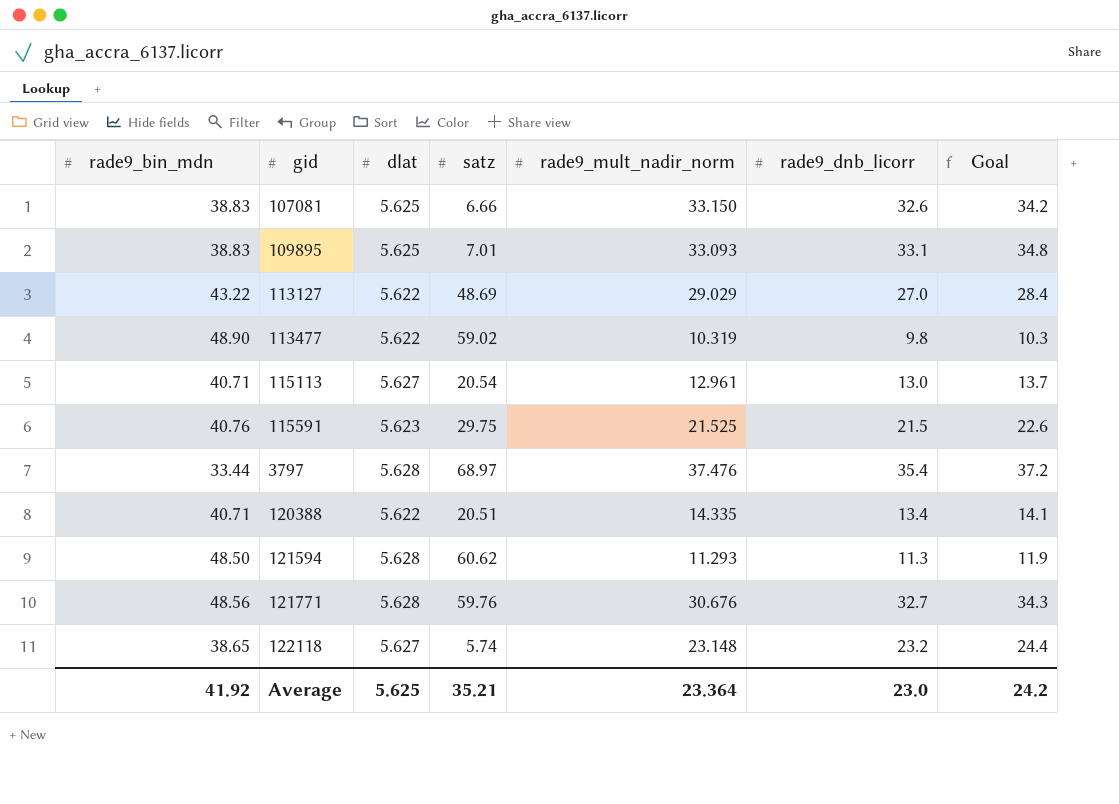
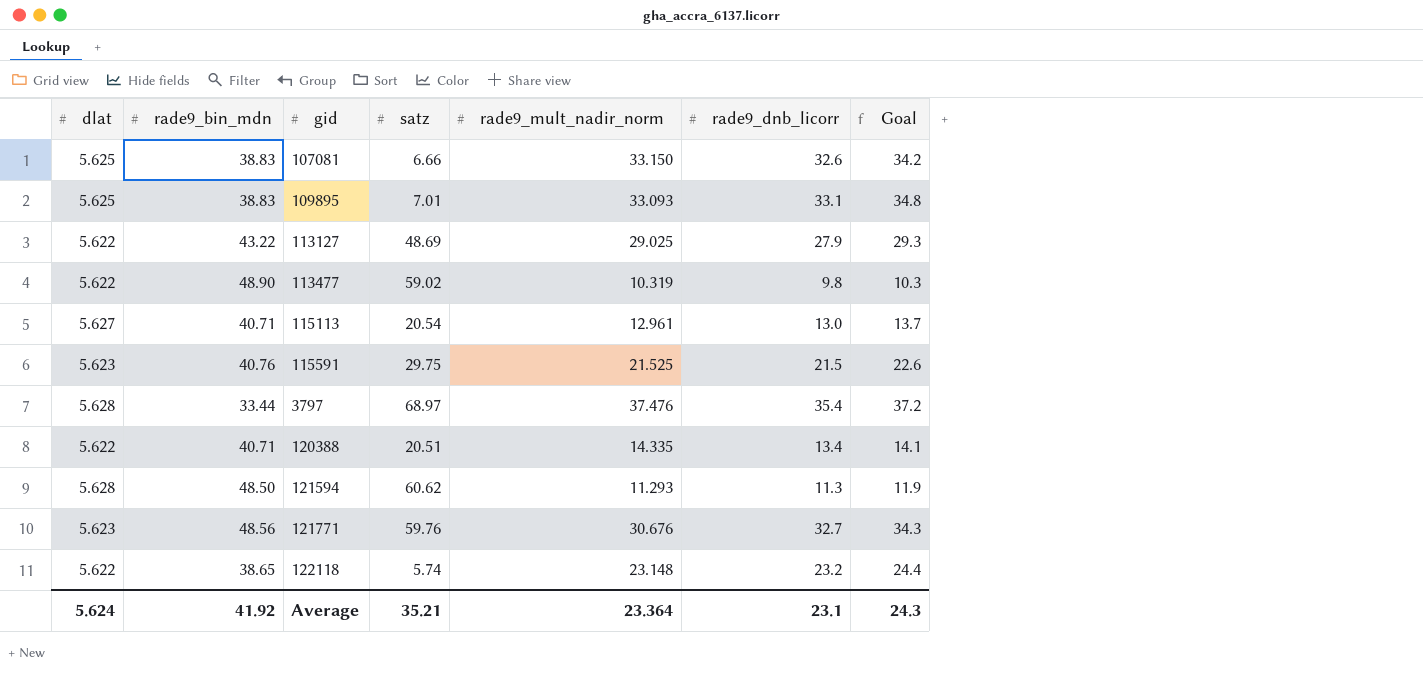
column dlat | position: 3 -> 1
113127 | rade9_mult_nadir_norm: 29.029 -> 29.025
113127 | rade9_dnb_licorr: 27.0 -> 27.9
113127 | Goal: 28.4 -> 29.3
121771 | dlat: 5.628 -> 5.623
122118 | dlat: 5.627 -> 5.622
Average | dlat: 5.625 -> 5.624
Average | rade9_dnb_licorr: 23.0 -> 23.1
Average | Goal: 24.2 -> 24.3

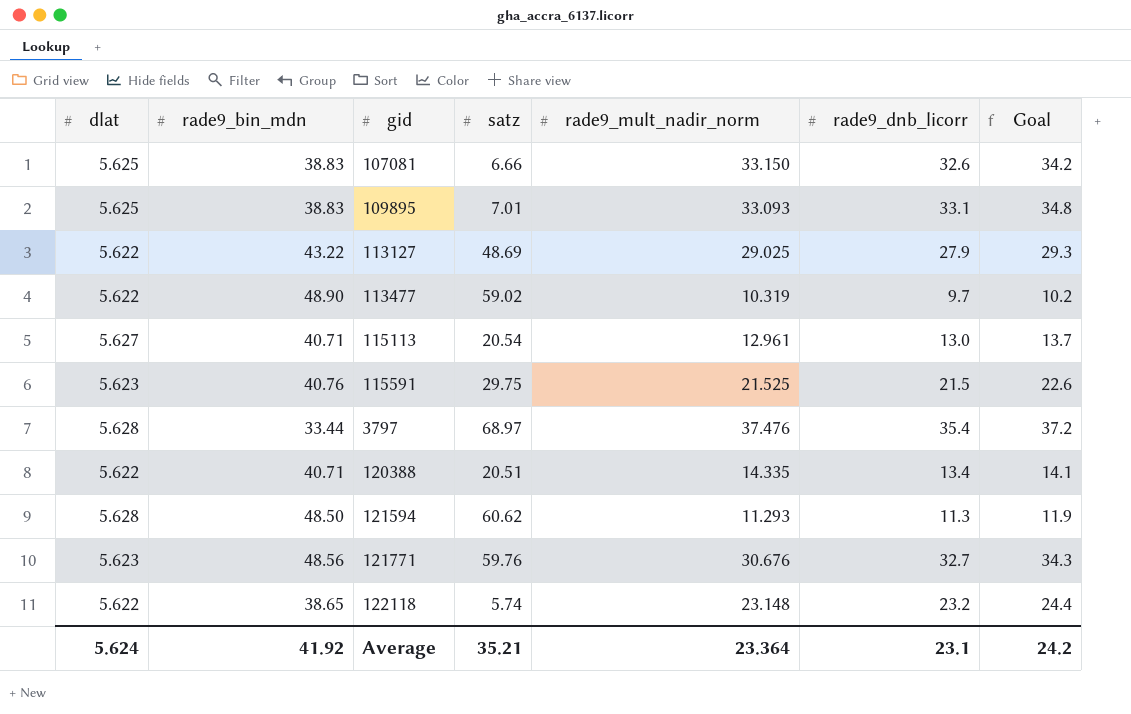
113477 | rade9_dnb_licorr: 9.8 -> 9.7
113477 | Goal: 10.3 -> 10.2
Average | Goal: 24.3 -> 24.2

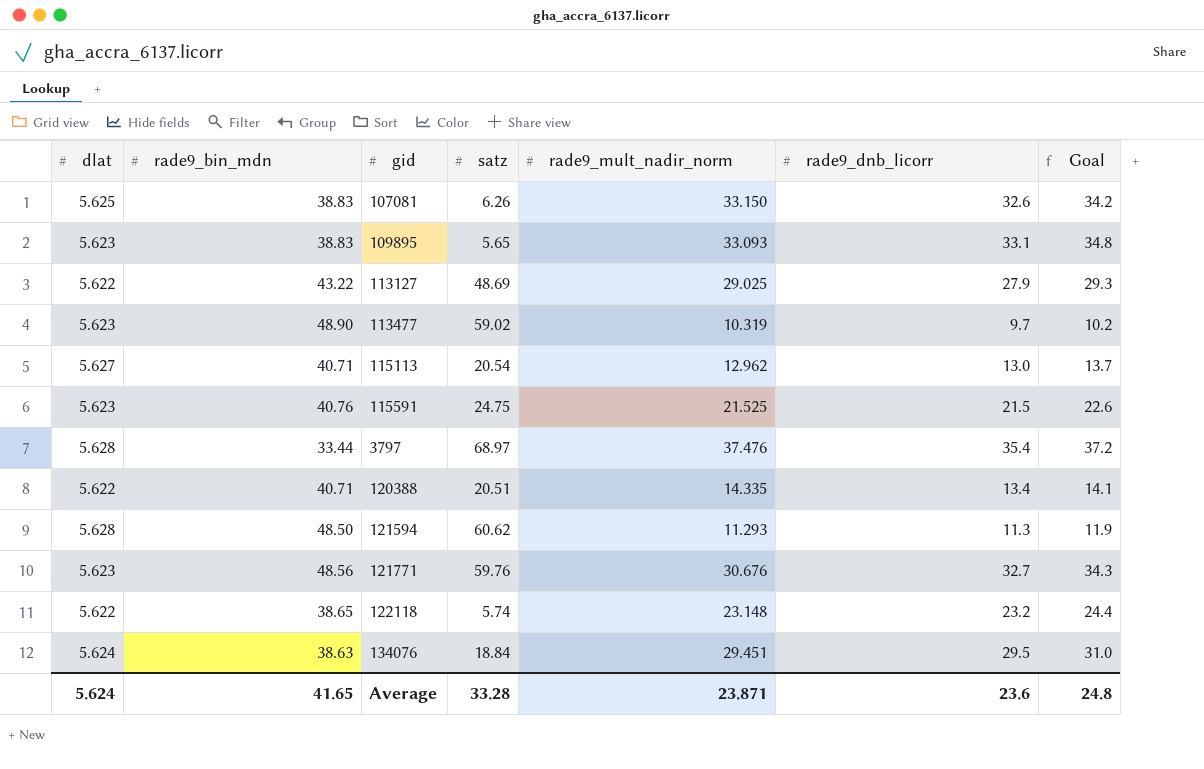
107081 | satz: 6.66 -> 6.26
109895 | dlat: 5.625 -> 5.623
109895 | satz: 7.01 -> 5.65
113477 | dlat: 5.622 -> 5.623
115113 | rade9_mult_nadir_norm: 12.961 -> 12.962
115591 | satz: 29.75 -> 24.75
row 134076: none -> 5.624 | 38.63 | 18.84 | 29.451 | 29.5 | 31.0
Average | rade9_bin_mdn: 41.92 -> 41.65
Average | satz: 35.21 -> 33.28
Average | rade9_mult_nadir_norm: 23.364 -> 23.871
Average | rade9_dnb_licorr: 23.1 -> 23.6
Average | Goal: 24.2 -> 24.8

